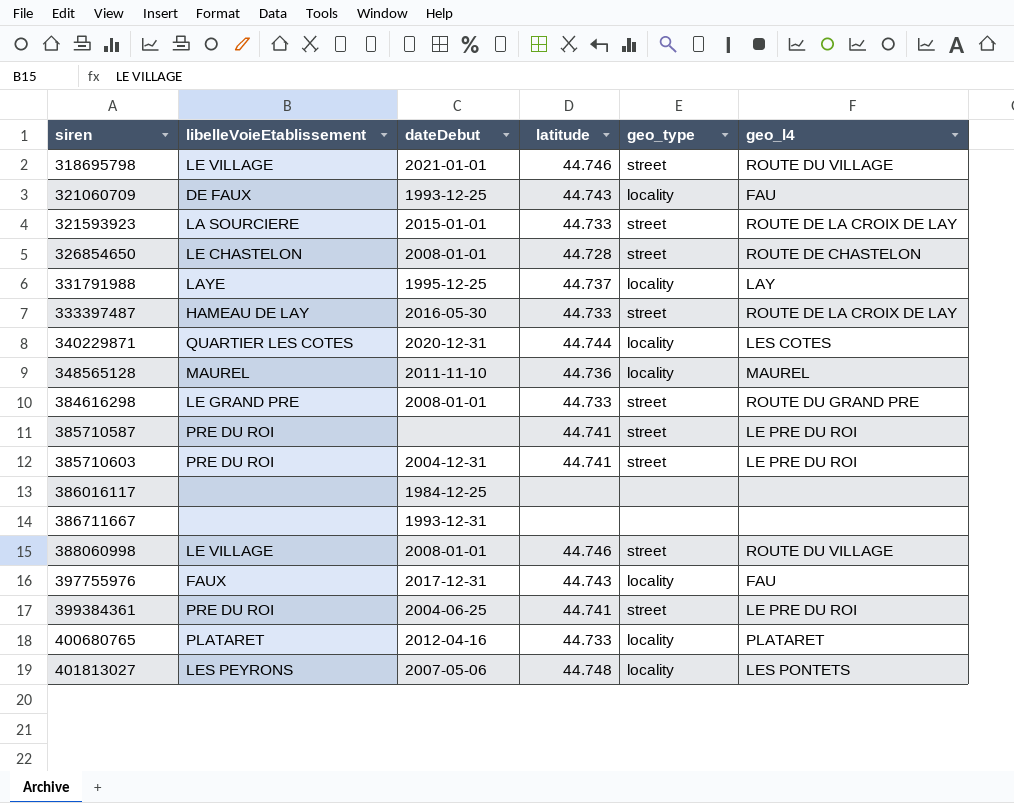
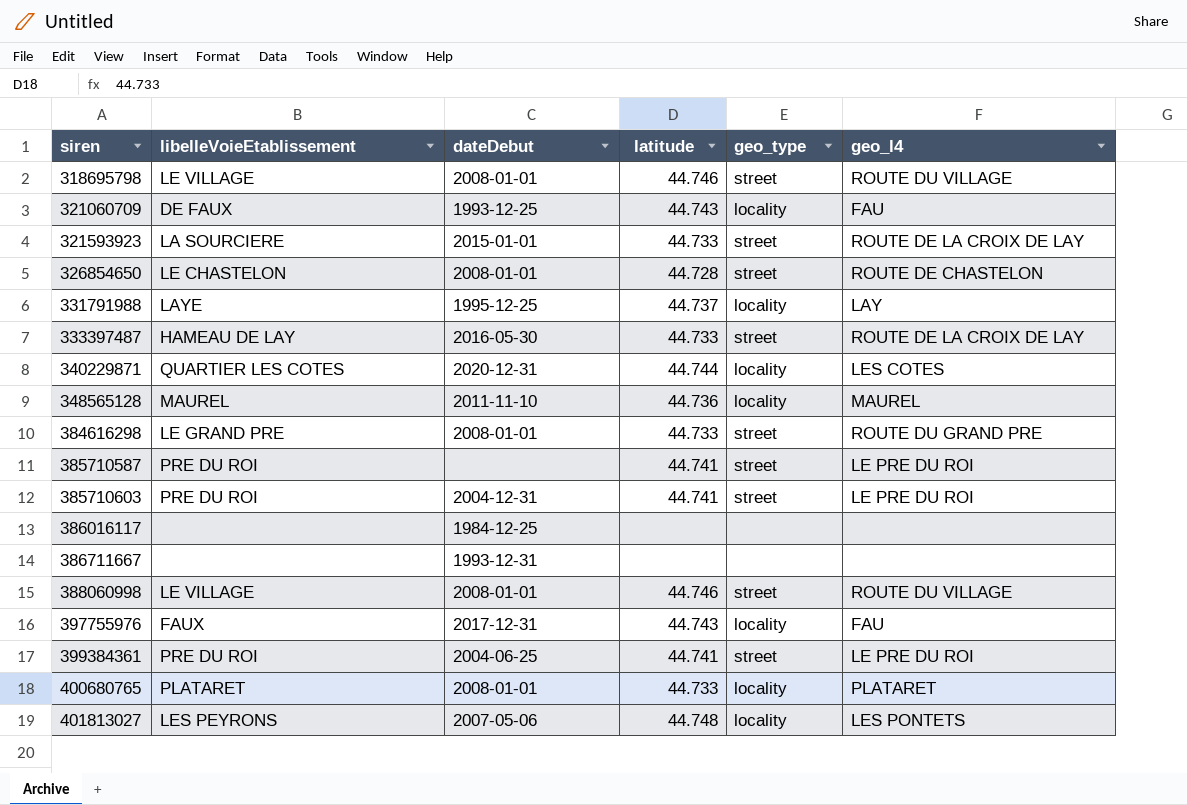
318695798 | dateDebut: 2021-01-01 -> 2008-01-01
400680765 | dateDebut: 2012-04-16 -> 2008-01-01

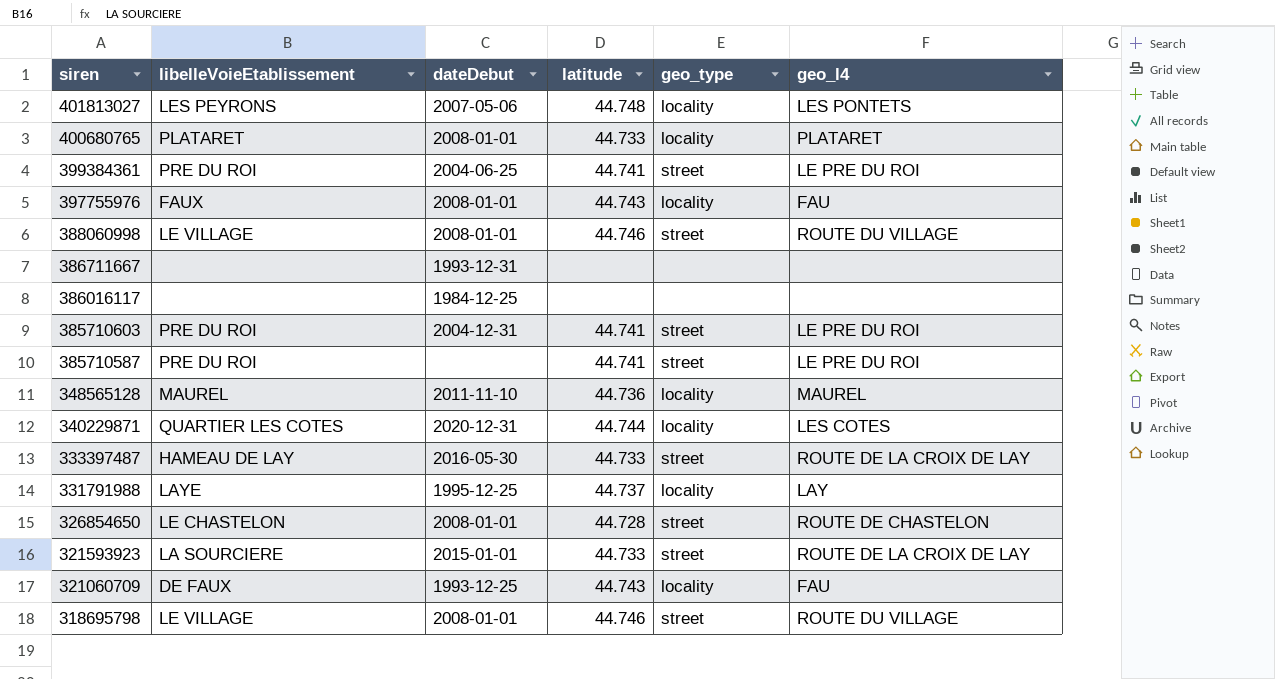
row order: siren ascending -> siren descending
row 384616298: LE GRAND PRE | 2008-01-01 | 44.733 | street | ROUTE DU GRAND PRE -> none
397755976 | dateDebut: 2017-12-31 -> 2008-01-01

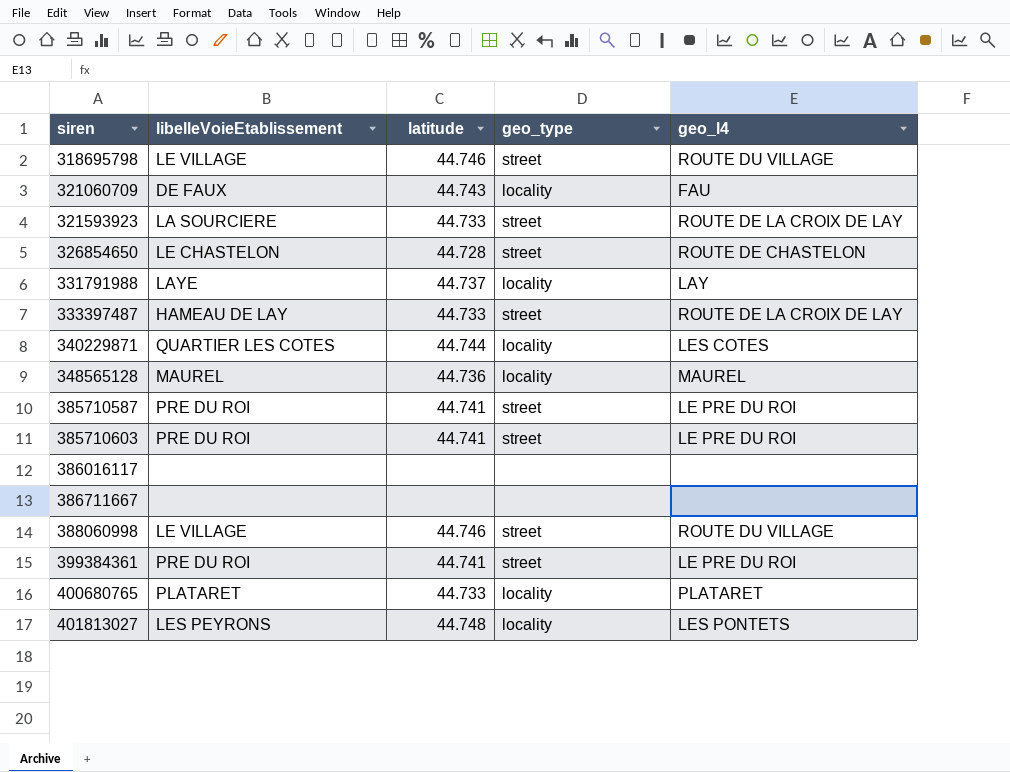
row order: siren descending -> siren ascending
column dateDebut | position: 3 -> none
row 397755976: FAUX | 2008-01-01 | 44.743 | locality | FAU -> none

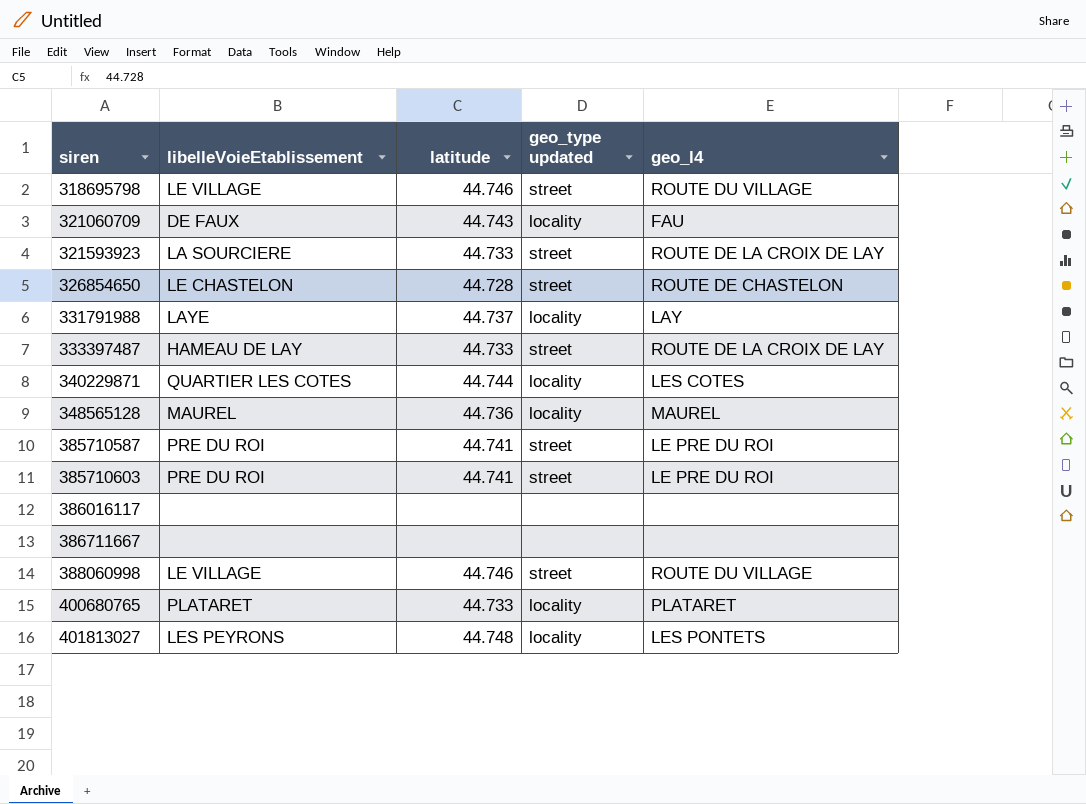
column name: geo_type -> geo_type updated
row 399384361: PRE DU ROI | 44.741 | street | LE PRE DU ROI -> none

